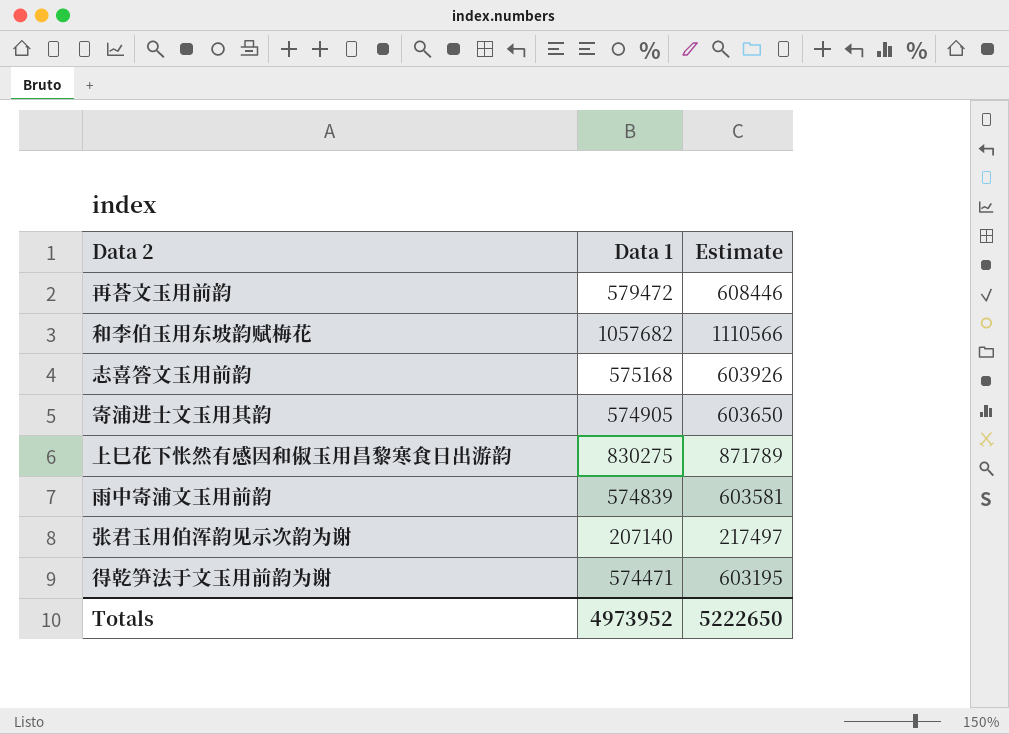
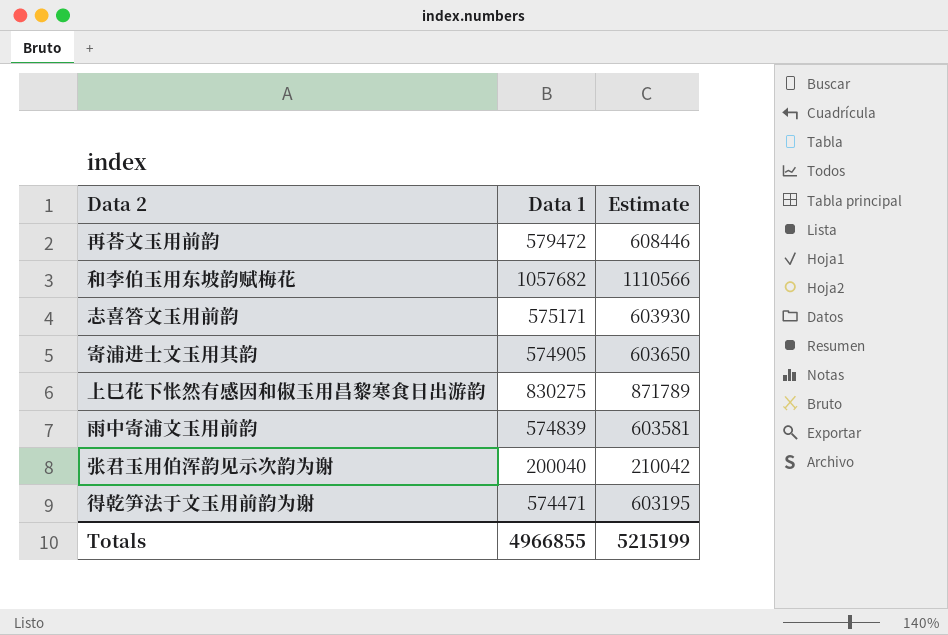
志喜答文玉用前韵 | Data 1: 575168 -> 575171
志喜答文玉用前韵 | Estimate: 603926 -> 603930
张君玉用伯浑韵见示次韵为谢 | Data 1: 207140 -> 200040
张君玉用伯浑韵见示次韵为谢 | Estimate: 217497 -> 210042
Totals | Data 1: 4973952 -> 4966855
Totals | Estimate: 5222650 -> 5215199

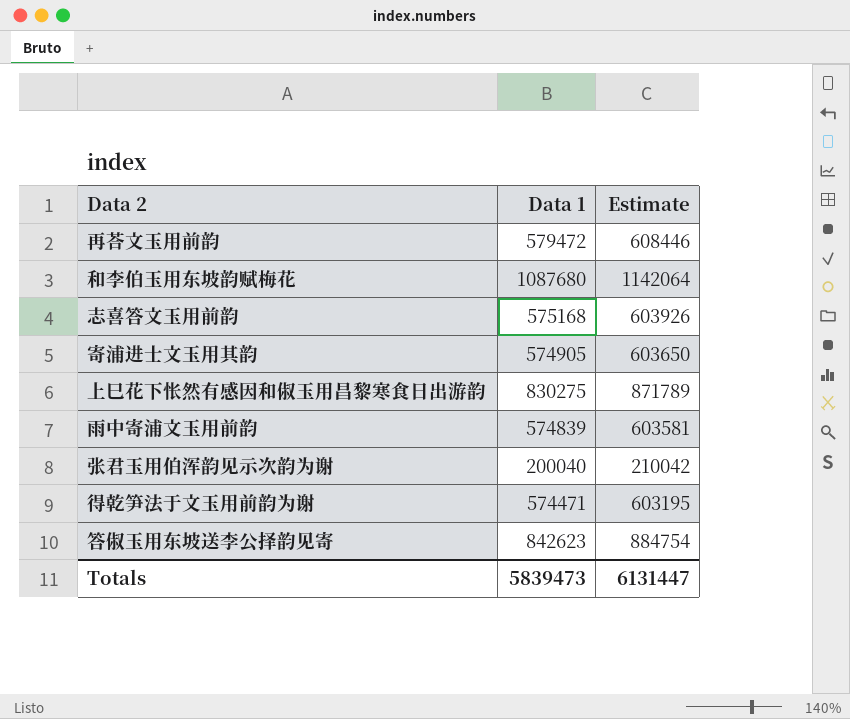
和李伯玉用东坡韵赋梅花 | Data 1: 1057682 -> 1087680
和李伯玉用东坡韵赋梅花 | Estimate: 1110566 -> 1142064
志喜答文玉用前韵 | Data 1: 575171 -> 575168
志喜答文玉用前韵 | Estimate: 603930 -> 603926
row 答俶玉用东坡送李公择韵见寄: none -> 842623 | 884754
Totals | Data 1: 4966855 -> 5839473
Totals | Estimate: 5215199 -> 6131447

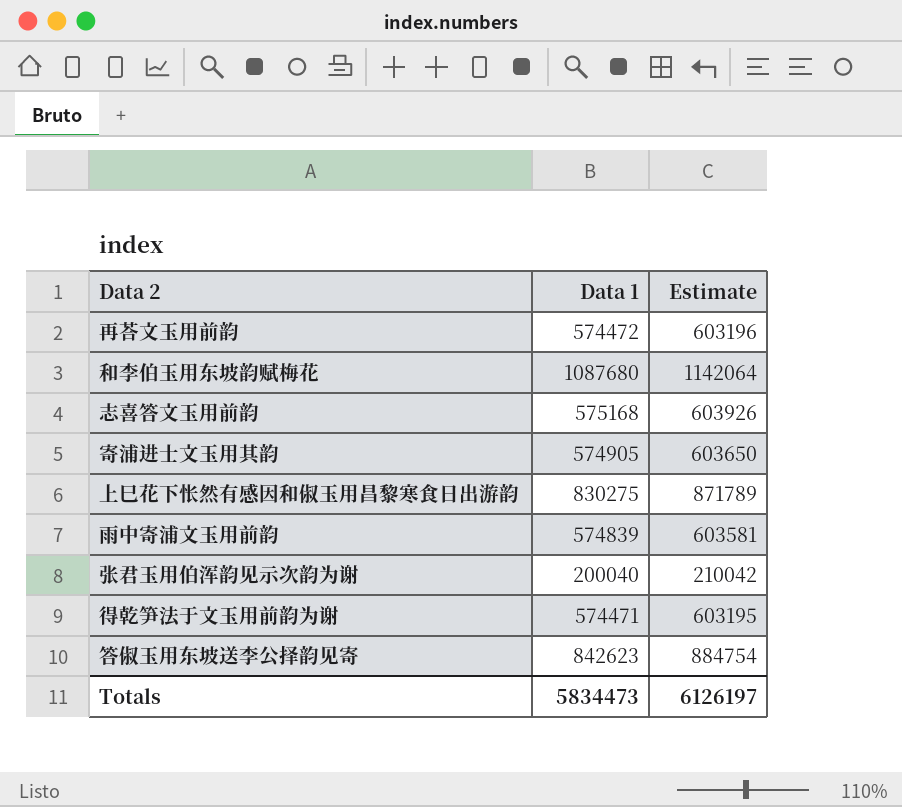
再荅文玉用前韵 | Data 1: 579472 -> 574472
再荅文玉用前韵 | Estimate: 608446 -> 603196
Totals | Data 1: 5839473 -> 5834473
Totals | Estimate: 6131447 -> 6126197

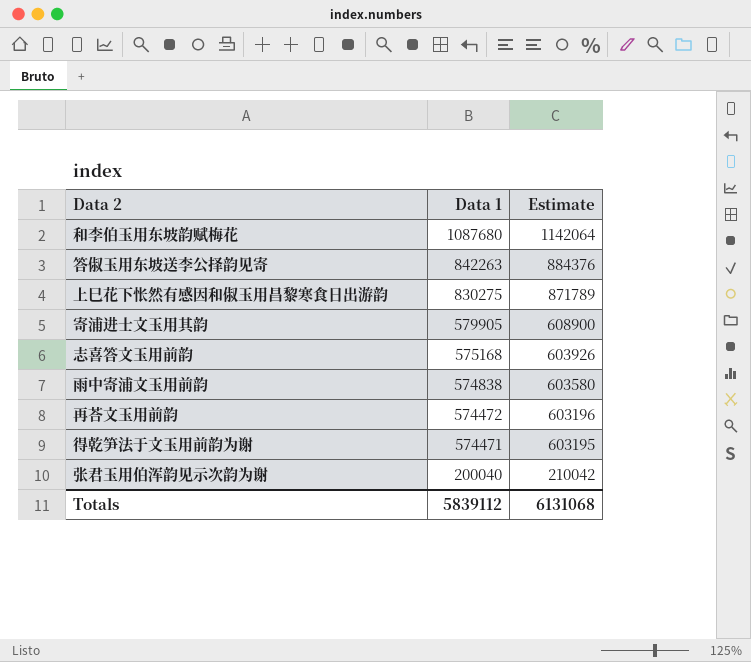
row order: none -> Data 1 descending
答俶玉用东坡送李公择韵见寄 | Data 1: 842623 -> 842263
答俶玉用东坡送李公择韵见寄 | Estimate: 884754 -> 884376
寄浦进士文玉用其韵 | Data 1: 574905 -> 579905
寄浦进士文玉用其韵 | Estimate: 603650 -> 608900
雨中寄浦文玉用前韵 | Data 1: 574839 -> 574838
雨中寄浦文玉用前韵 | Estimate: 603581 -> 603580
Totals | Data 1: 5834473 -> 5839112
Totals | Estimate: 6126197 -> 6131068

